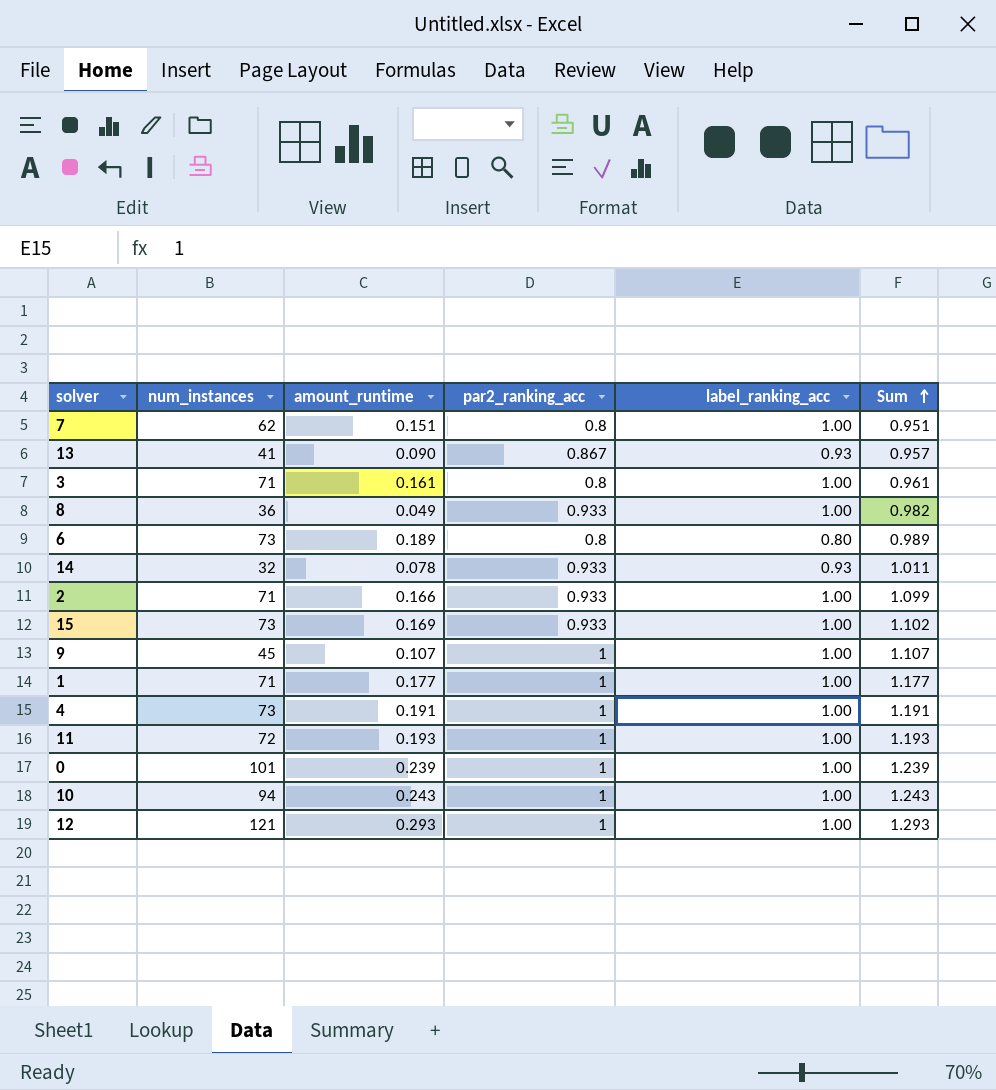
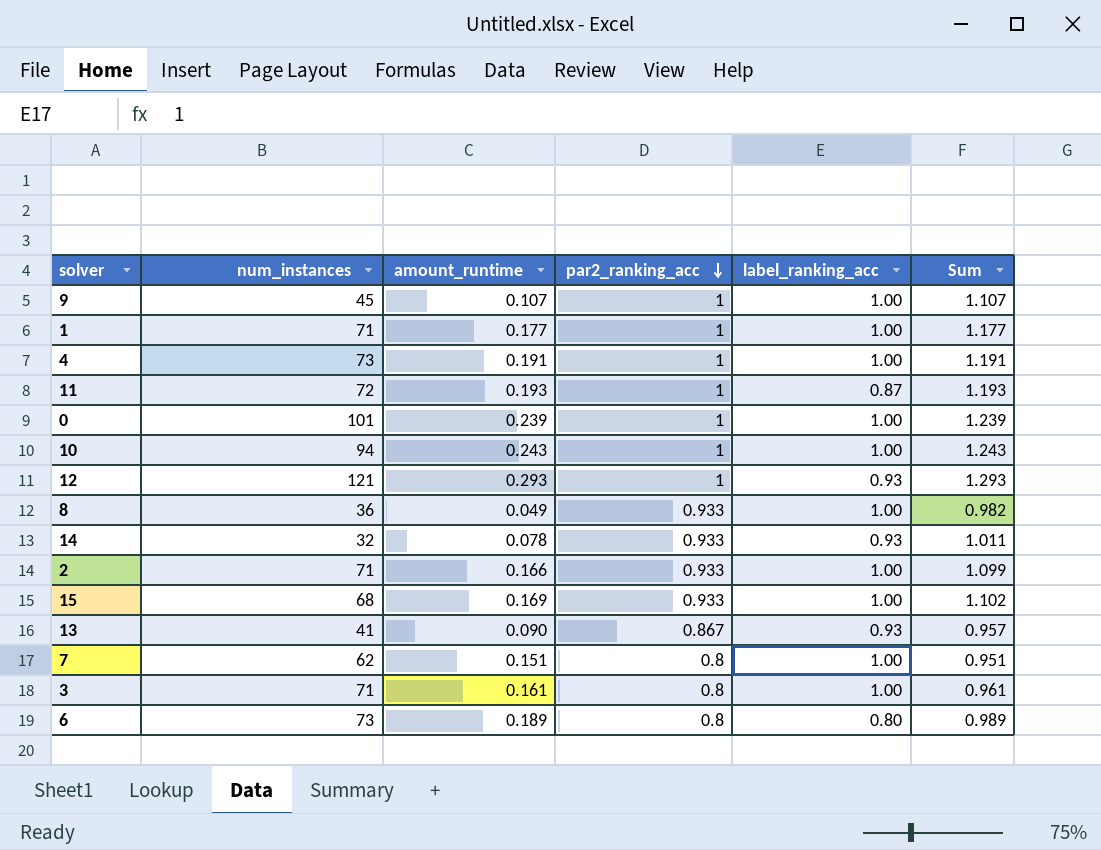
row order: Sum ascending -> par2_ranking_acc descending
11 | label_ranking_acc: 1.00 -> 0.87
12 | label_ranking_acc: 1.00 -> 0.93
15 | num_instances: 73 -> 68

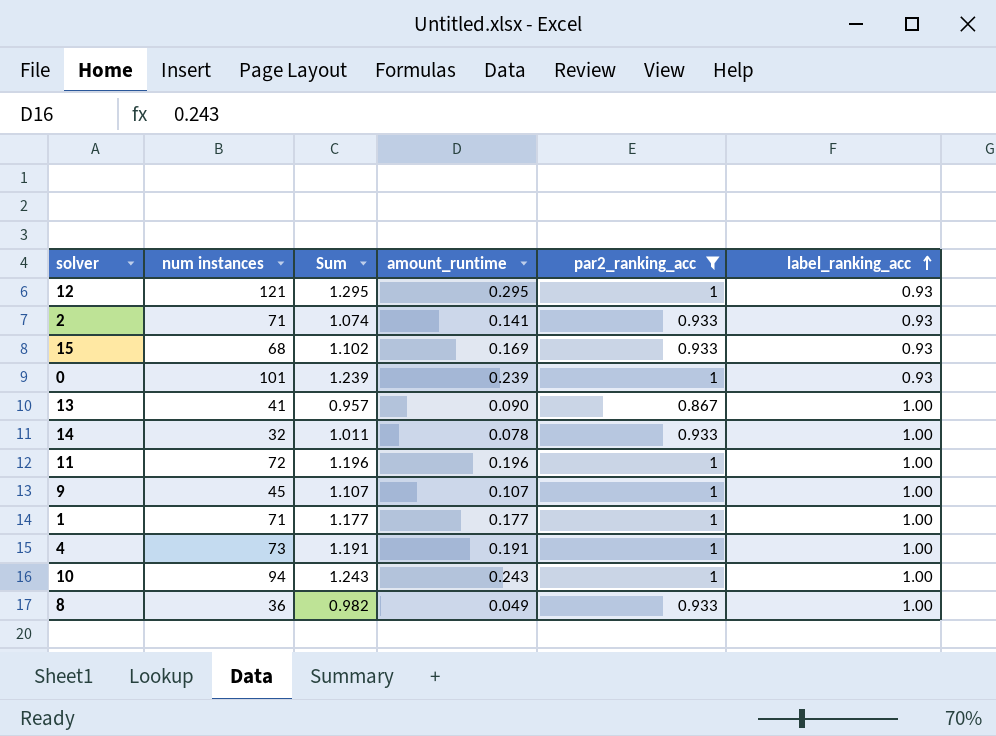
filter: none -> par2_ranking_acc != 0.8
row order: par2_ranking_acc descending -> label_ranking_acc ascending
column name: num_instances -> num instances
column Sum | position: 6 -> 3
12 | Sum: 1.293 -> 1.295
12 | amount_runtime: 0.293 -> 0.295
2 | Sum: 1.099 -> 1.074
2 | amount_runtime: 0.166 -> 0.141
2 | label_ranking_acc: 1.00 -> 0.93
15 | label_ranking_acc: 1.00 -> 0.93
0 | label_ranking_acc: 1.00 -> 0.93
13 | label_ranking_acc: 0.93 -> 1.00
14 | label_ranking_acc: 0.93 -> 1.00
11 | Sum: 1.193 -> 1.196
11 | amount_runtime: 0.193 -> 0.196
11 | label_ranking_acc: 0.87 -> 1.00

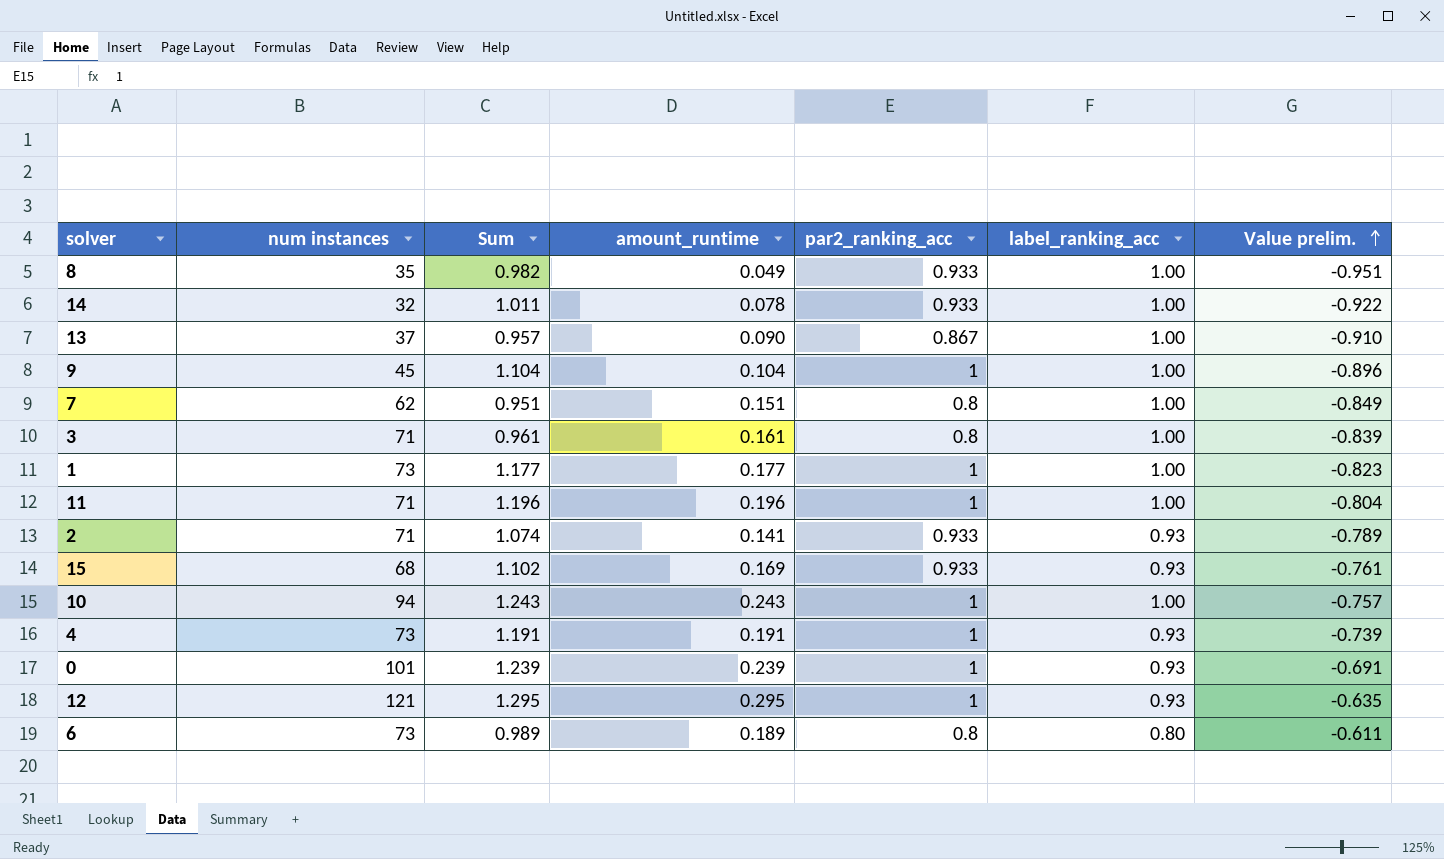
filter: par2_ranking_acc != 0.8 -> none
row order: label_ranking_acc ascending -> Value prelim. ascending
column Value prelim. | formula: none -> [amount_runtime] - [label_ranking_acc]
8 | num instances: 36 -> 35
13 | num instances: 41 -> 37
9 | Sum: 1.107 -> 1.104
9 | amount_runtime: 0.107 -> 0.104
1 | num instances: 71 -> 73
11 | num instances: 72 -> 71
4 | label_ranking_acc: 1.00 -> 0.93

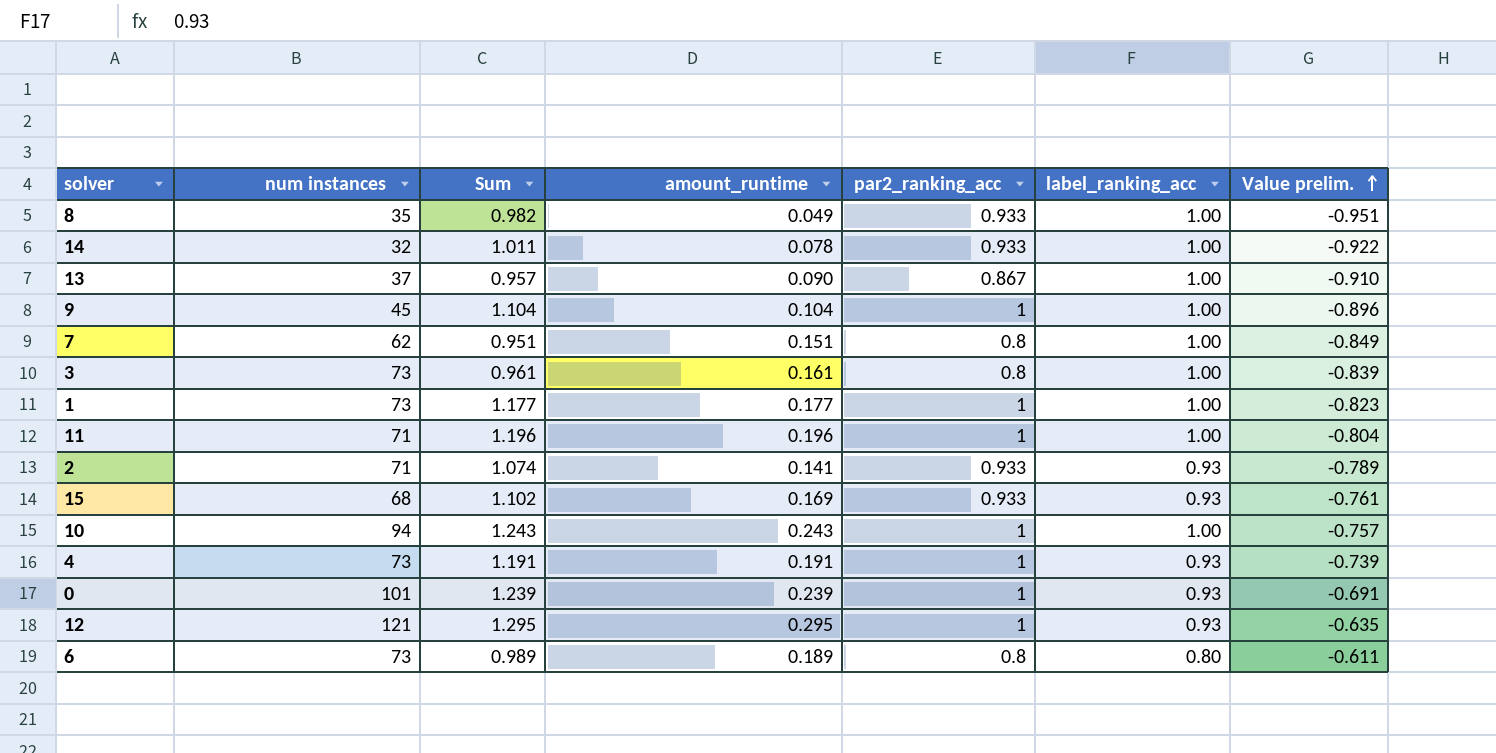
3 | num instances: 71 -> 73

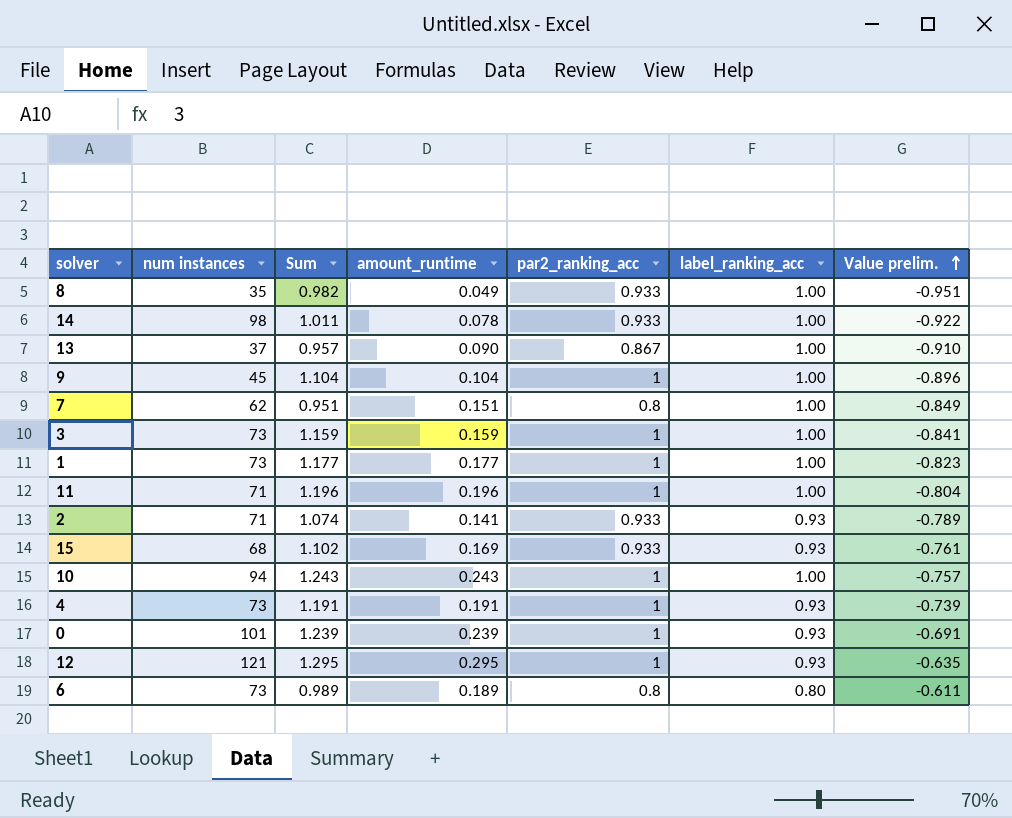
14 | num instances: 32 -> 98
3 | Sum: 0.961 -> 1.159
3 | amount_runtime: 0.161 -> 0.159
3 | par2_ranking_acc: 0.8 -> 1
3 | Value prelim.: -0.839 -> -0.841

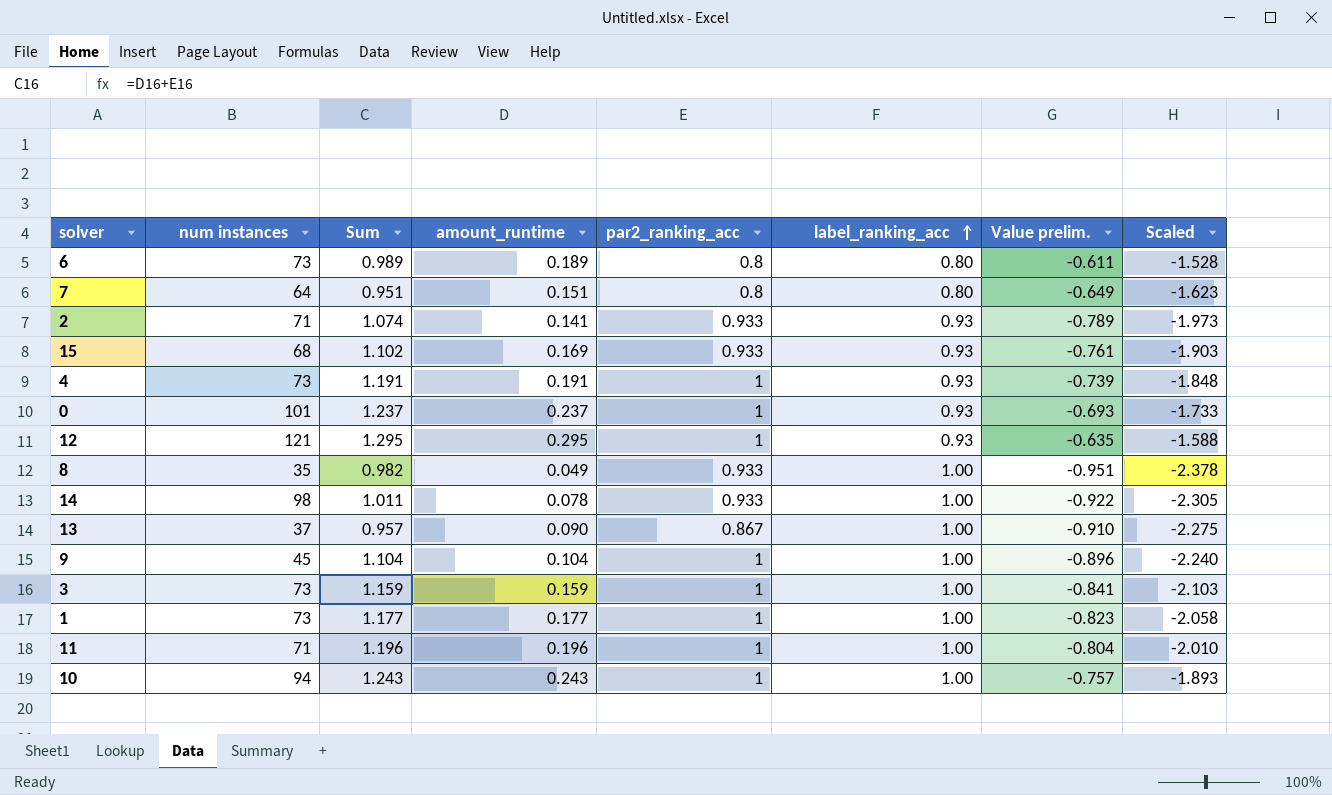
row order: Value prelim. ascending -> label_ranking_acc ascending
column Scaled | formula: none -> [Value prelim.] * 2.5
7 | num instances: 62 -> 64
7 | label_ranking_acc: 1.00 -> 0.80
7 | Value prelim.: -0.849 -> -0.649
0 | Sum: 1.239 -> 1.237
0 | amount_runtime: 0.239 -> 0.237
0 | Value prelim.: -0.691 -> -0.693

